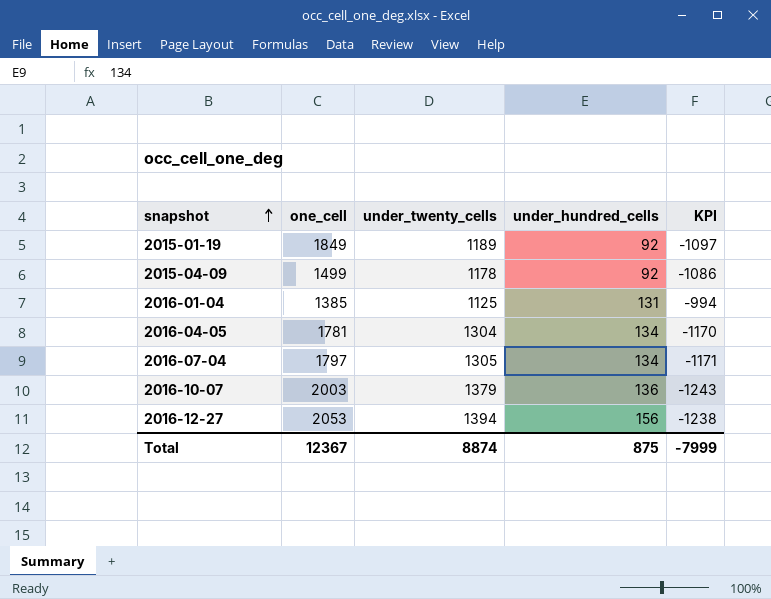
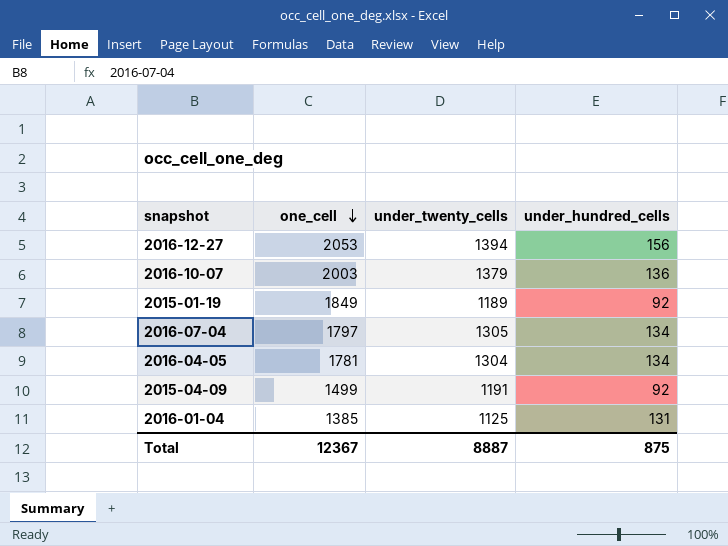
row order: snapshot ascending -> one_cell descending
column KPI | formula: [under_hundred_cells] - [under_twenty_cells] -> none
2015-04-09 | under_twenty_cells: 1178 -> 1191
Total | under_twenty_cells: 8874 -> 8887

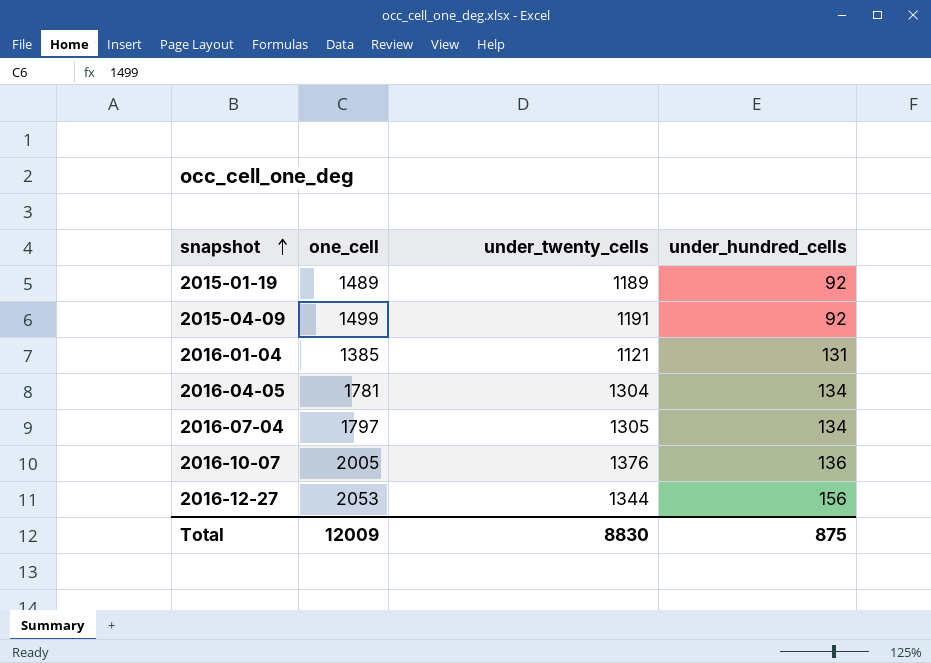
row order: one_cell descending -> snapshot ascending
2015-01-19 | one_cell: 1849 -> 1489
2016-01-04 | under_twenty_cells: 1125 -> 1121
2016-10-07 | one_cell: 2003 -> 2005
2016-10-07 | under_twenty_cells: 1379 -> 1376
2016-12-27 | under_twenty_cells: 1394 -> 1344
Total | one_cell: 12367 -> 12009
Total | under_twenty_cells: 8887 -> 8830

